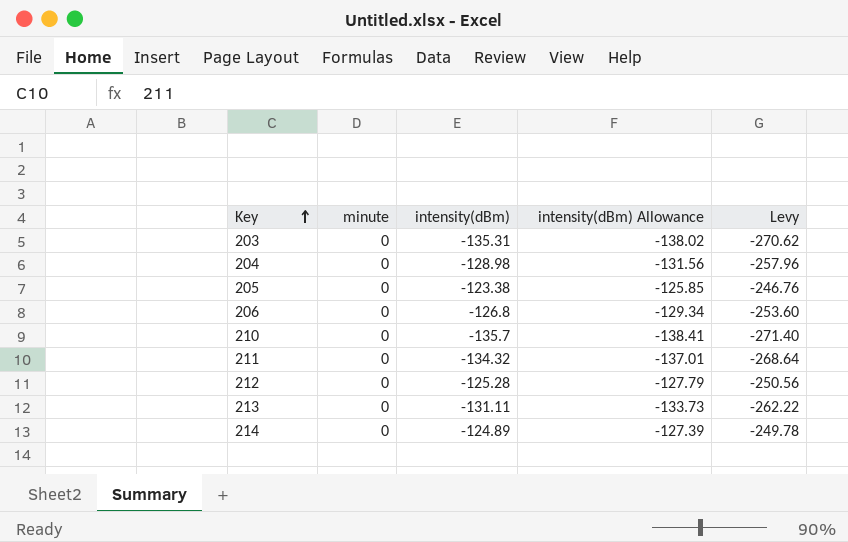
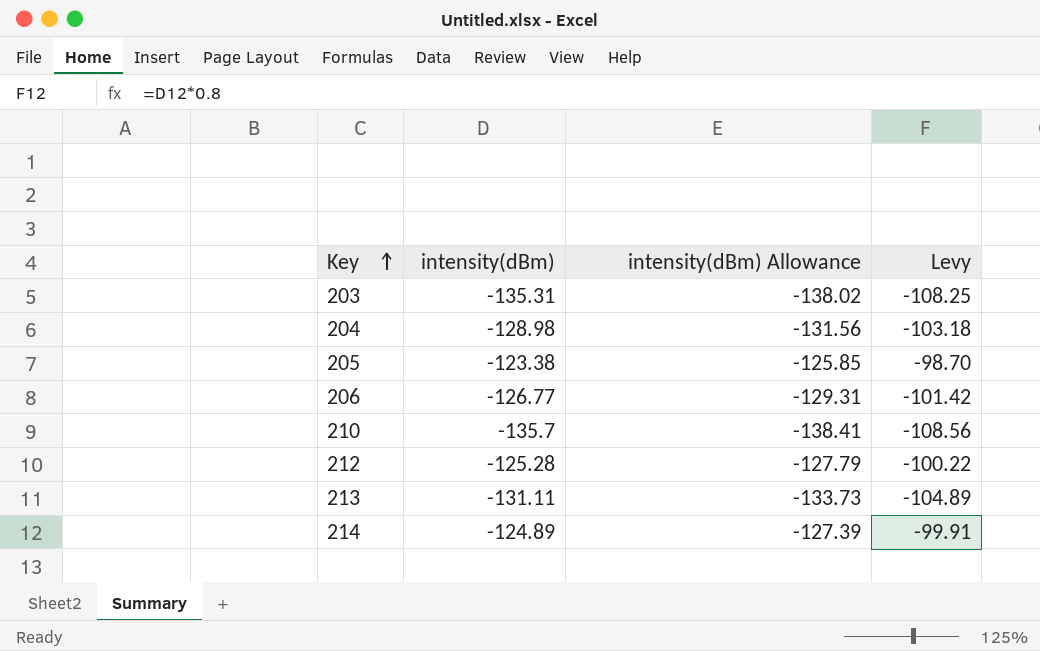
column minute | position: 2 -> none
column Levy | formula: [intensity(dBm)] * 2 -> [intensity(dBm)] * 0.8
row 211: 0 | -134.32 | -137.01 | -268.64 -> none
206 | intensity(dBm): -126.8 -> -126.77
206 | intensity(dBm) Allowance: -129.34 -> -129.31

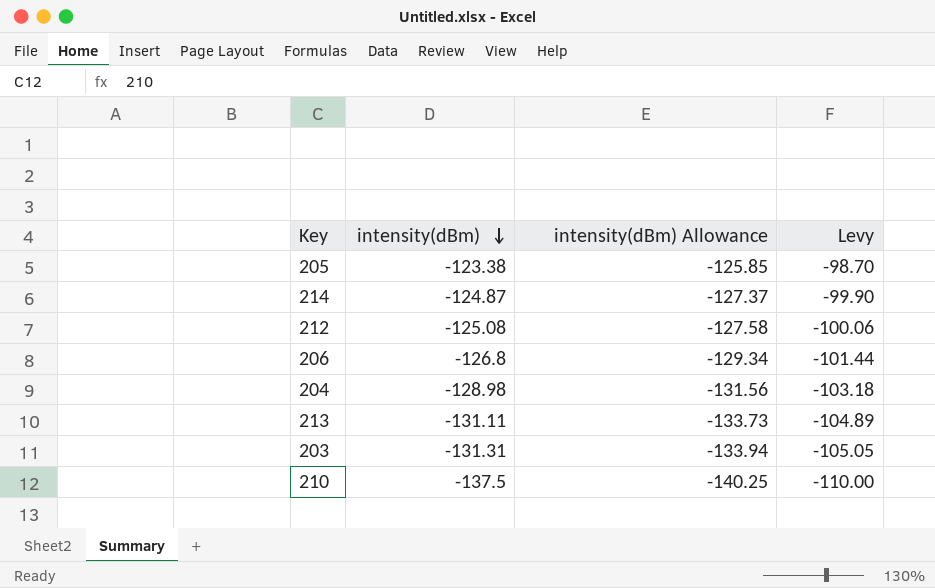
row order: Key ascending -> intensity(dBm) descending
214 | intensity(dBm): -124.89 -> -124.87
214 | intensity(dBm) Allowance: -127.39 -> -127.37
214 | Levy: -99.91 -> -99.90
212 | intensity(dBm): -125.28 -> -125.08
212 | intensity(dBm) Allowance: -127.79 -> -127.58
212 | Levy: -100.22 -> -100.06
206 | intensity(dBm): -126.77 -> -126.8
206 | intensity(dBm) Allowance: -129.31 -> -129.34
206 | Levy: -101.42 -> -101.44
203 | intensity(dBm): -135.31 -> -131.31
203 | intensity(dBm) Allowance: -138.02 -> -133.94
203 | Levy: -108.25 -> -105.05
210 | intensity(dBm): -135.7 -> -137.5
210 | intensity(dBm) Allowance: -138.41 -> -140.25
210 | Levy: -108.56 -> -110.00

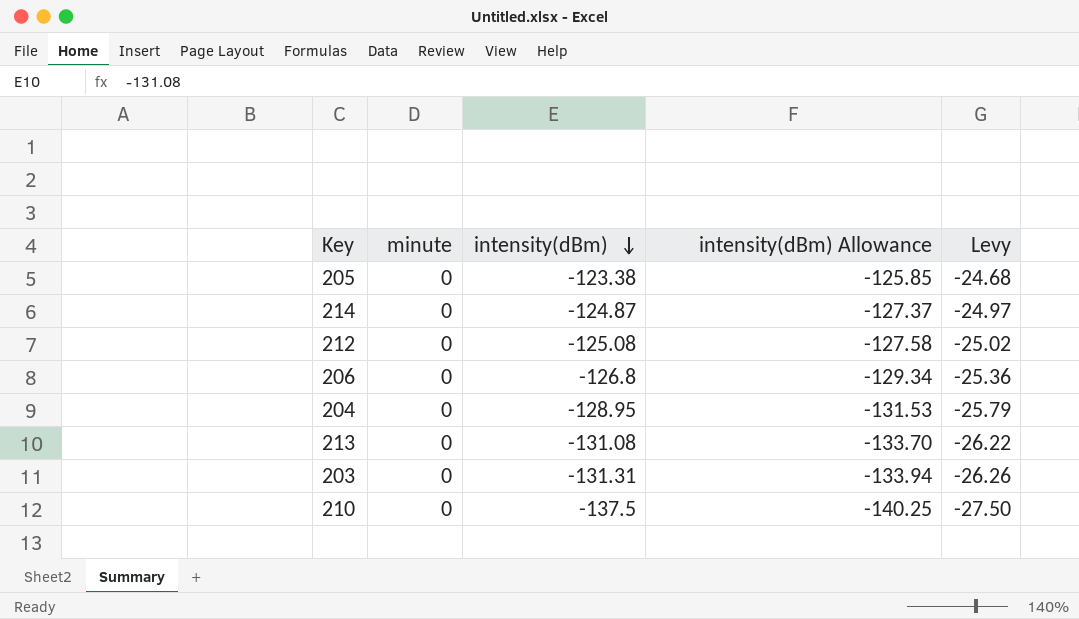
column minute | position: none -> 2
column Levy | formula: [intensity(dBm)] * 0.8 -> [intensity(dBm)] * 0.2
204 | intensity(dBm): -128.98 -> -128.95
204 | intensity(dBm) Allowance: -131.56 -> -131.53
213 | intensity(dBm): -131.11 -> -131.08
213 | intensity(dBm) Allowance: -133.73 -> -133.70

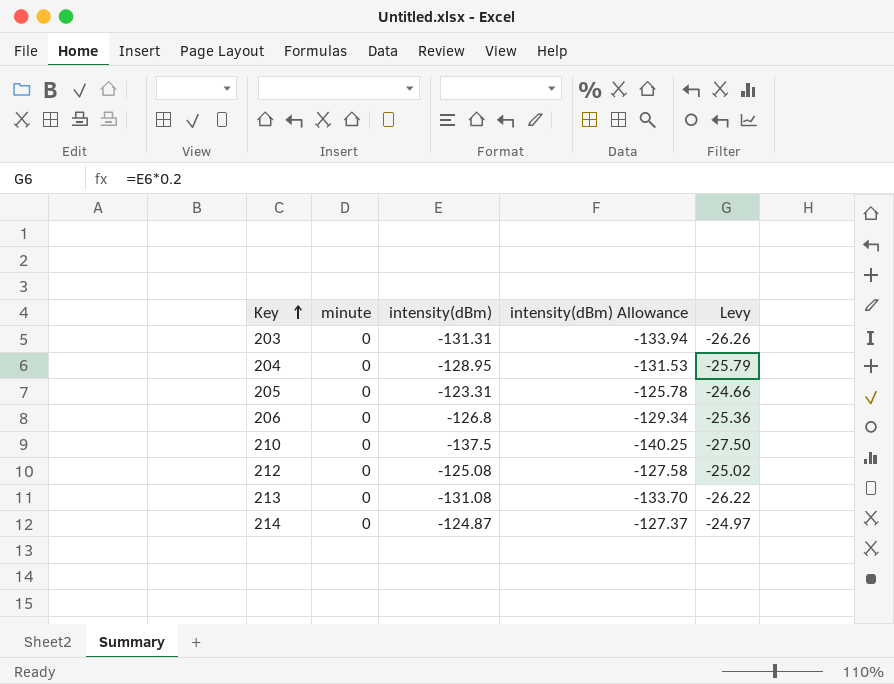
row order: intensity(dBm) descending -> Key ascending
205 | intensity(dBm): -123.38 -> -123.31
205 | intensity(dBm) Allowance: -125.85 -> -125.78
205 | Levy: -24.68 -> -24.66

